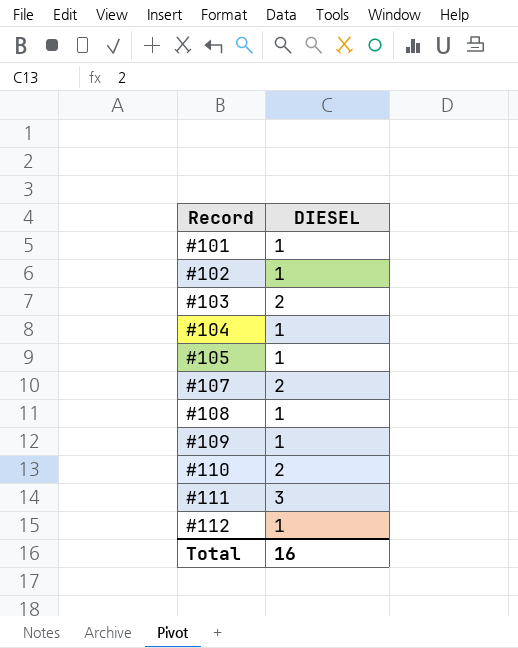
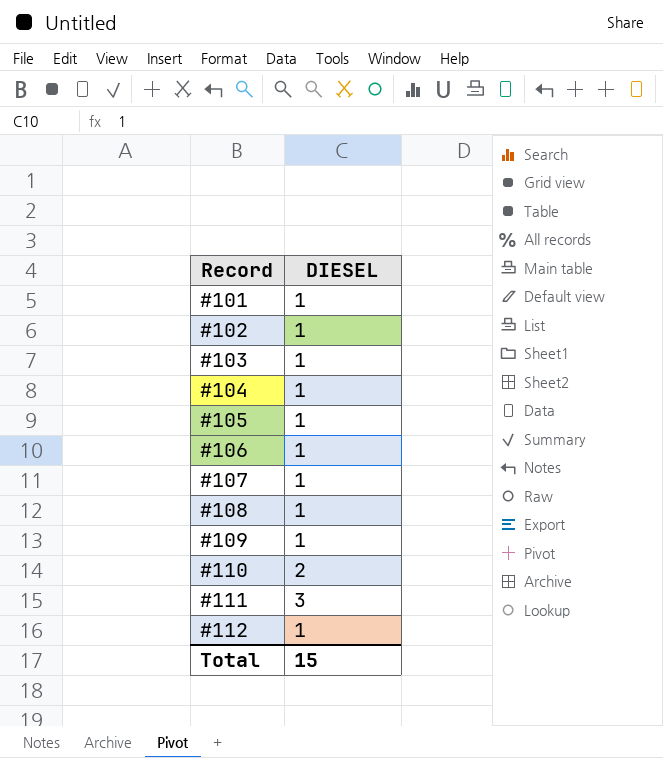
#103 | DIESEL: 2 -> 1
row #106: none -> 1
#107 | DIESEL: 2 -> 1
Total | DIESEL: 16 -> 15

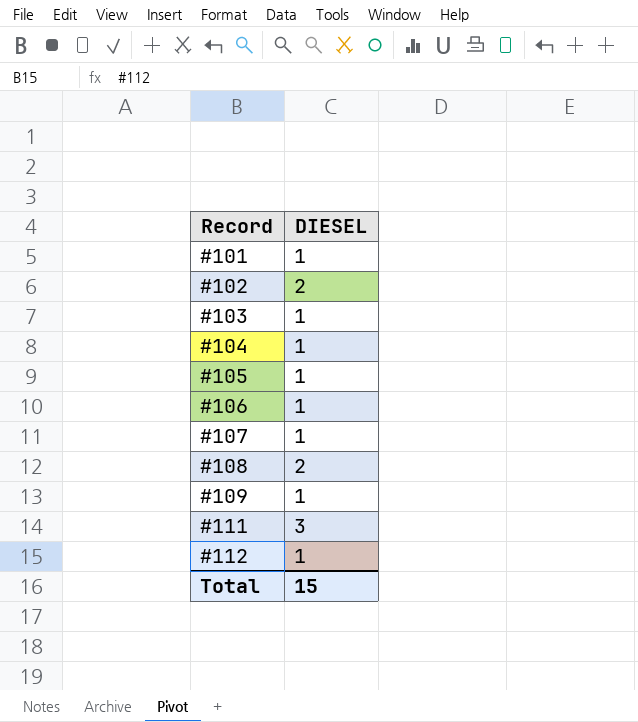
row #110: 2 -> none
#102 | DIESEL: 1 -> 2
#108 | DIESEL: 1 -> 2

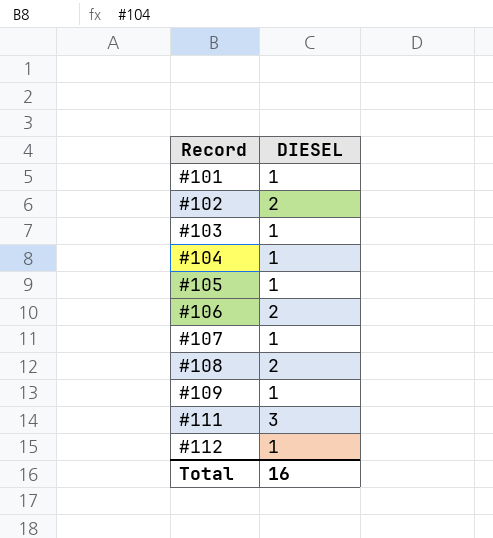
#106 | DIESEL: 1 -> 2
Total | DIESEL: 15 -> 16

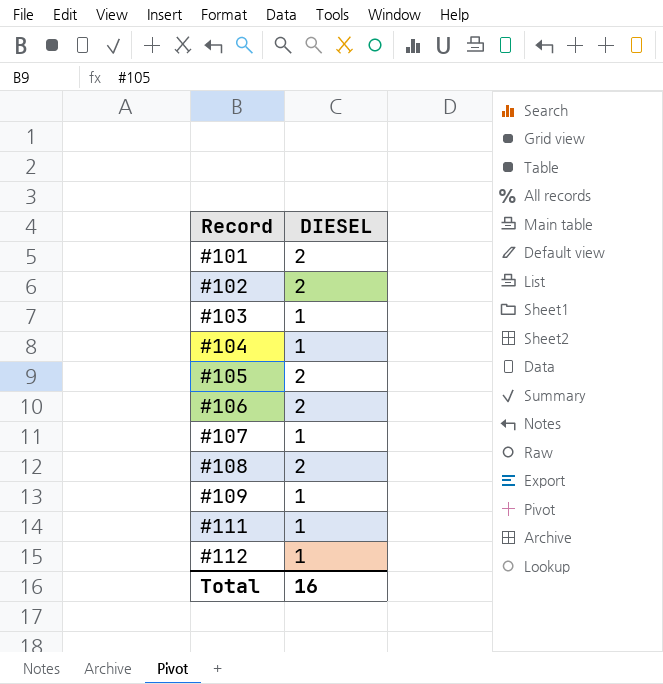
#101 | DIESEL: 1 -> 2
#105 | DIESEL: 1 -> 2
#111 | DIESEL: 3 -> 1

